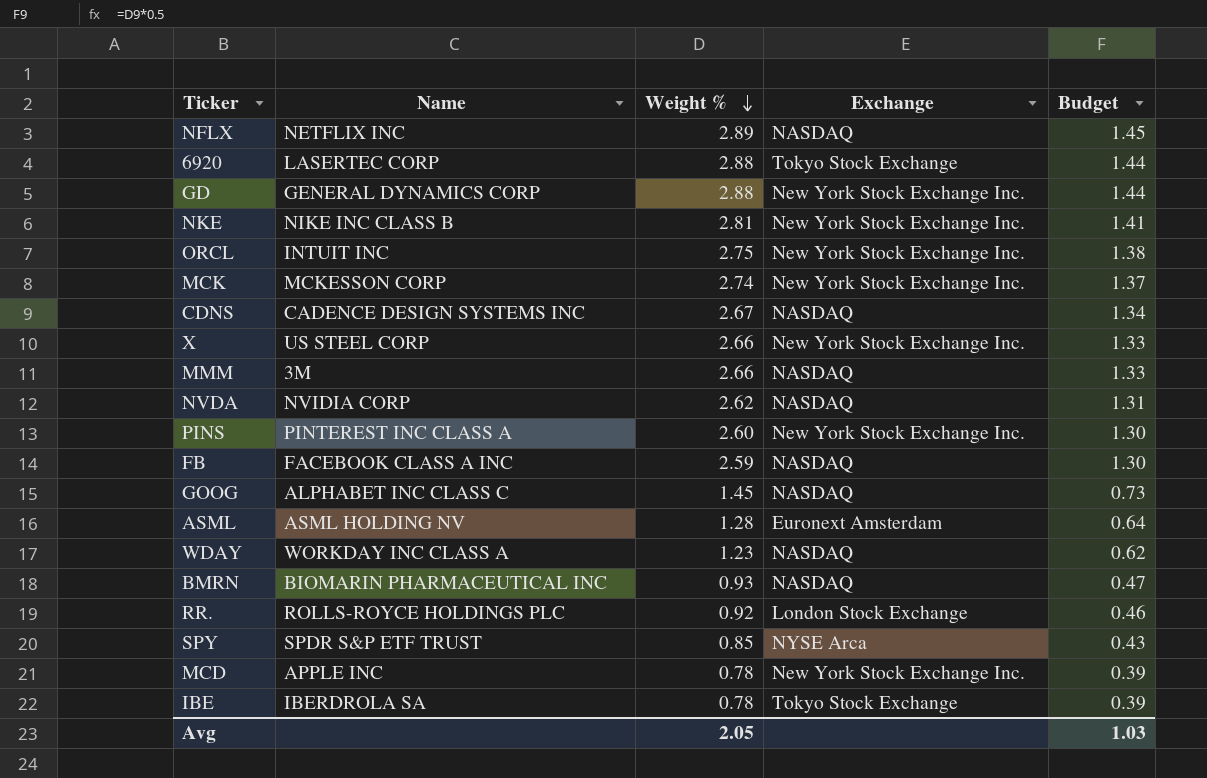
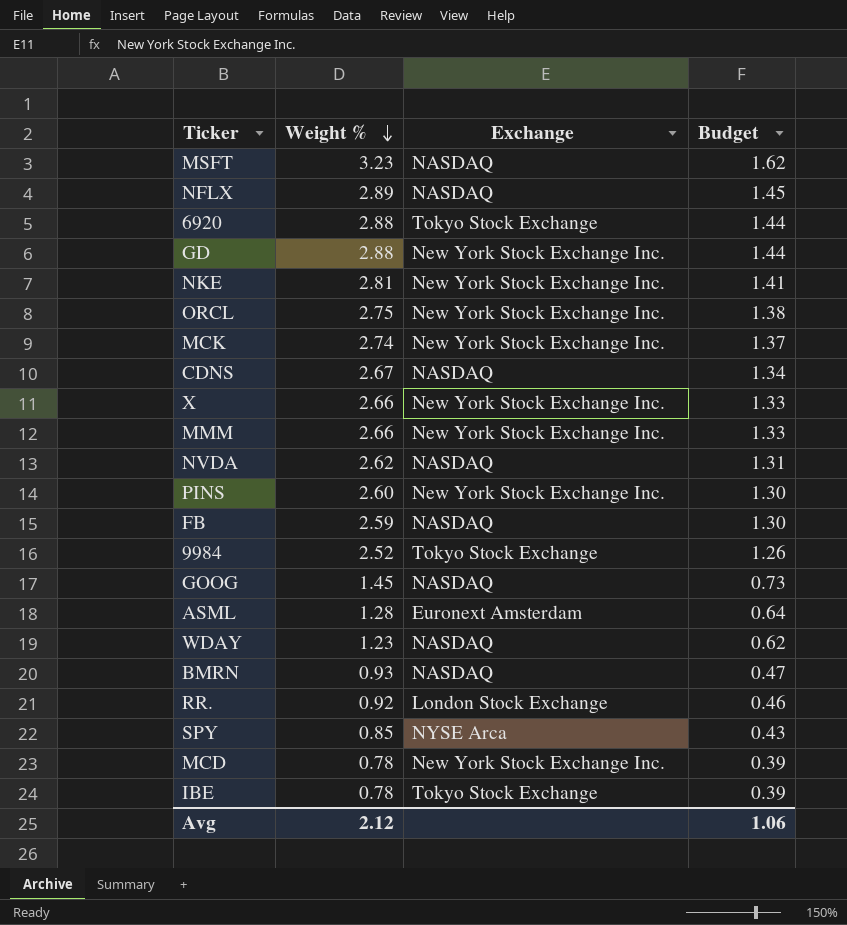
column Name | position: 2 -> none
row MSFT: none -> 3.23 | NASDAQ | 1.62
MMM | Exchange: NASDAQ -> New York Stock Exchange Inc.
row 9984: none -> 2.52 | Tokyo Stock Exchange | 1.26
Avg | Weight %: 2.05 -> 2.12
Avg | Budget: 1.03 -> 1.06

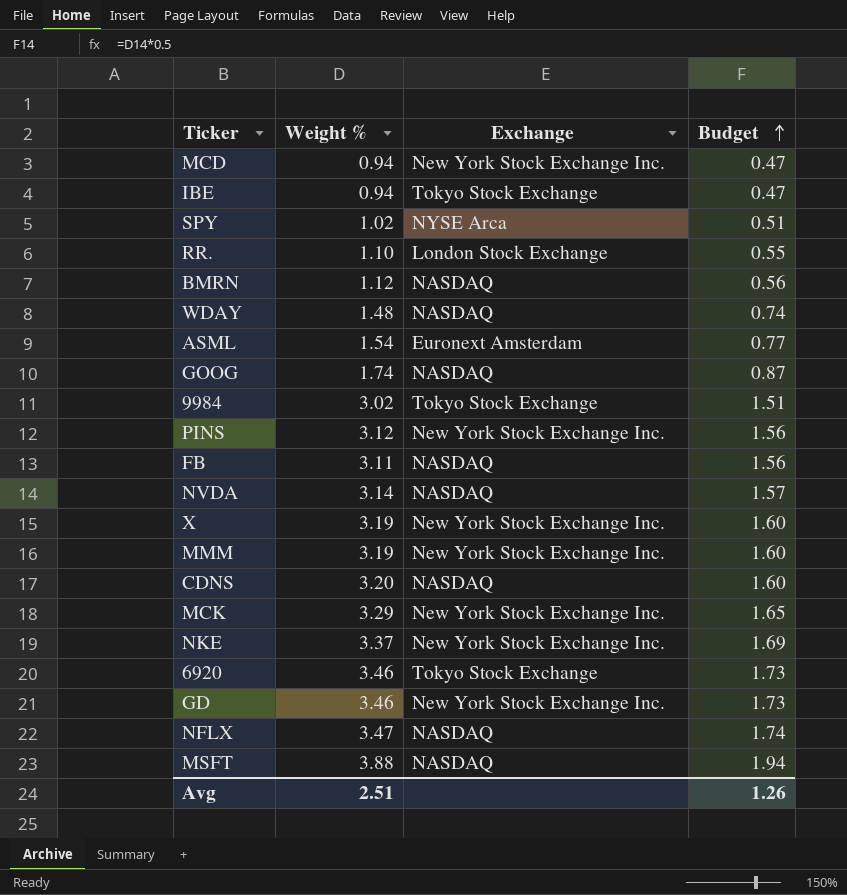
row order: Weight % descending -> Budget ascending
row ORCL: 2.75 | New York Stock Exchange Inc. | 1.38 -> none
MCD | Weight %: 0.78 -> 0.94
MCD | Budget: 0.39 -> 0.47
IBE | Weight %: 0.78 -> 0.94
IBE | Budget: 0.39 -> 0.47
SPY | Weight %: 0.85 -> 1.02
SPY | Budget: 0.43 -> 0.51
RR. | Weight %: 0.92 -> 1.10
RR. | Budget: 0.46 -> 0.55
BMRN | Weight %: 0.93 -> 1.12
BMRN | Budget: 0.47 -> 0.56
WDAY | Weight %: 1.23 -> 1.48
WDAY | Budget: 0.62 -> 0.74
ASML | Weight %: 1.28 -> 1.54
ASML | Budget: 0.64 -> 0.77
GOOG | Weight %: 1.45 -> 1.74
GOOG | Budget: 0.73 -> 0.87
9984 | Weight %: 2.52 -> 3.02
9984 | Budget: 1.26 -> 1.51
PINS | Weight %: 2.60 -> 3.12
PINS | Budget: 1.30 -> 1.56
FB | Weight %: 2.59 -> 3.11
FB | Budget: 1.30 -> 1.56
NVDA | Weight %: 2.62 -> 3.14
NVDA | Budget: 1.31 -> 1.57
X | Weight %: 2.66 -> 3.19
X | Budget: 1.33 -> 1.60
MMM | Weight %: 2.66 -> 3.19
MMM | Budget: 1.33 -> 1.60
CDNS | Weight %: 2.67 -> 3.20
CDNS | Budget: 1.34 -> 1.60
MCK | Weight %: 2.74 -> 3.29
MCK | Budget: 1.37 -> 1.65
NKE | Weight %: 2.81 -> 3.37
NKE | Budget: 1.41 -> 1.69
6920 | Weight %: 2.88 -> 3.46
6920 | Budget: 1.44 -> 1.73
GD | Weight %: 2.88 -> 3.46
GD | Budget: 1.44 -> 1.73
NFLX | Weight %: 2.89 -> 3.47
NFLX | Budget: 1.45 -> 1.74
MSFT | Weight %: 3.23 -> 3.88
MSFT | Budget: 1.62 -> 1.94
Avg | Weight %: 2.12 -> 2.51
Avg | Budget: 1.06 -> 1.26

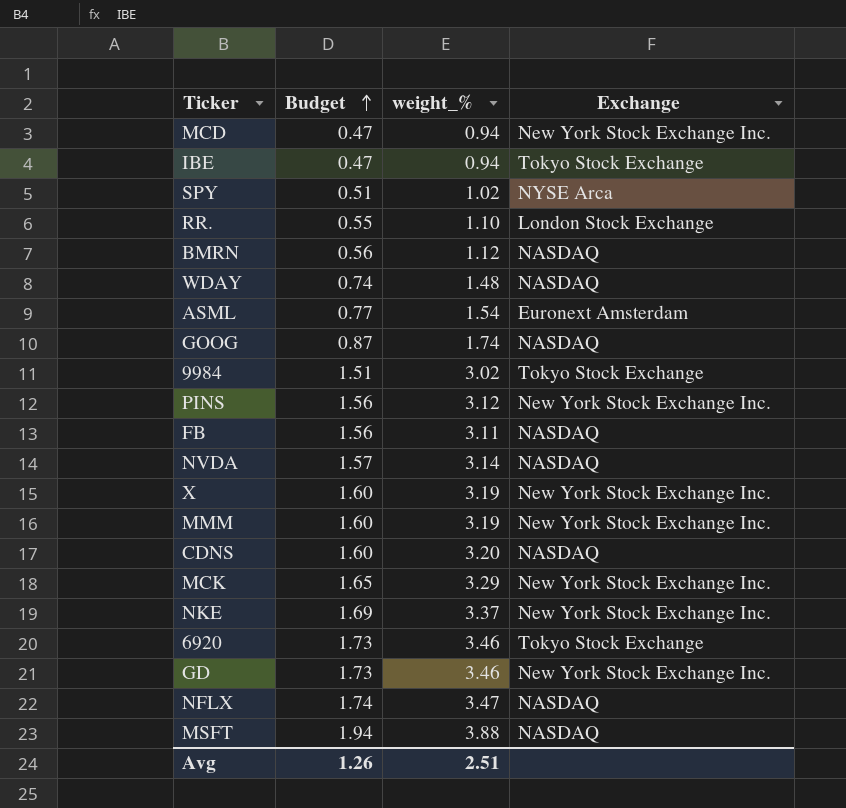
column Budget | position: 4 -> 2
column name: Weight % -> weight_%

